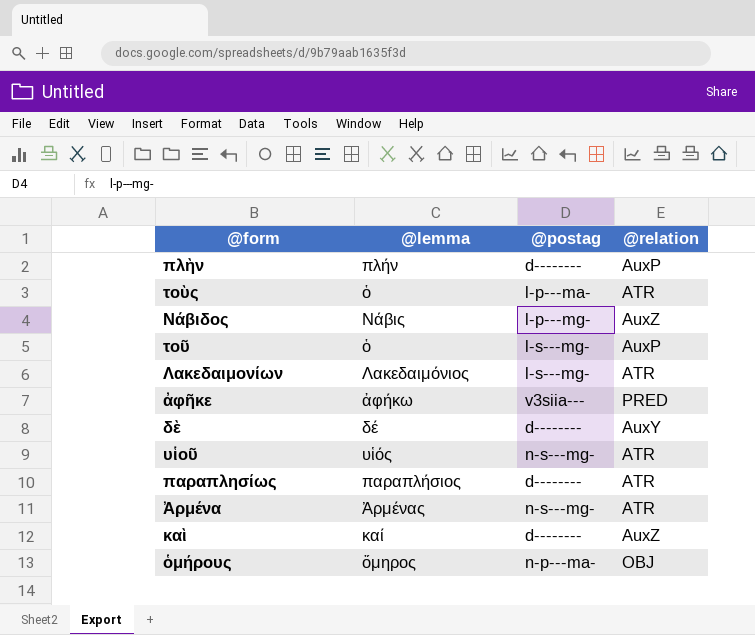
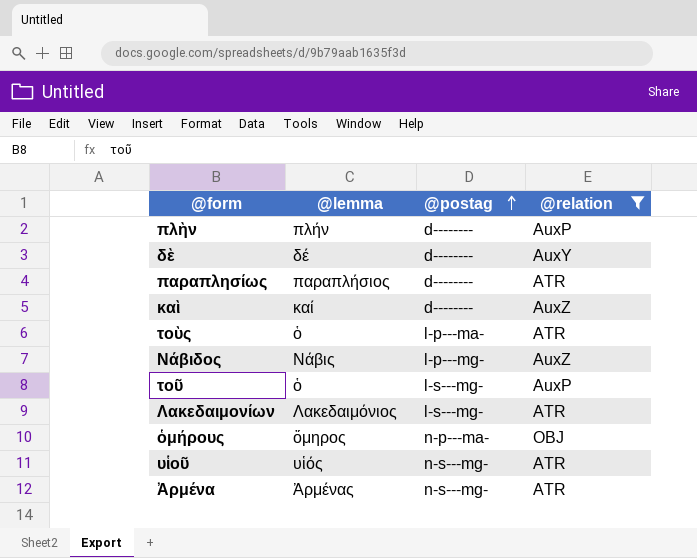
filter: none -> @relation != PRED
row order: none -> @postag ascending

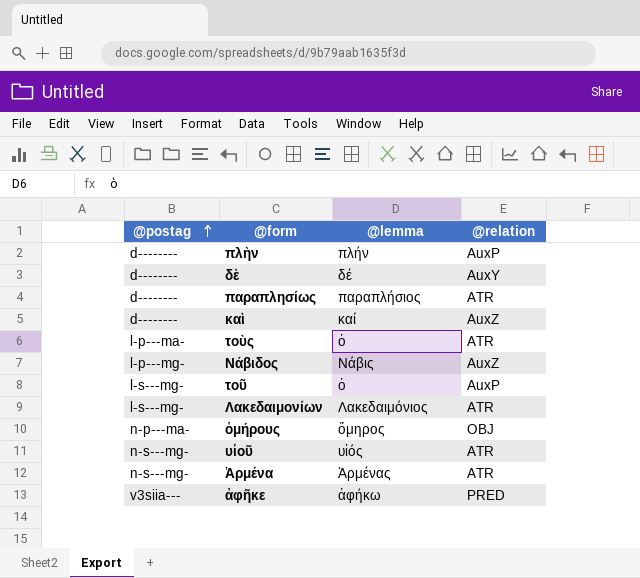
filter: @relation != PRED -> none
column @postag | position: 3 -> 1

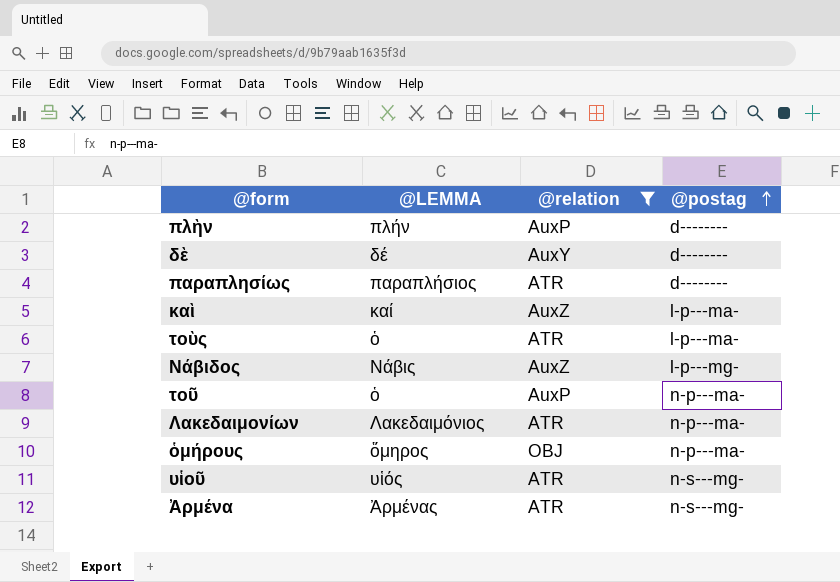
filter: none -> @relation != PRED
column name: @lemma -> @LEMMA
column @postag | position: 1 -> 4
καὶ | @postag: d-------- -> l-p---ma-
τοῦ | @postag: l-s---mg- -> n-p---ma-
Λακεδαιμονίων | @postag: l-s---mg- -> n-p---ma-

